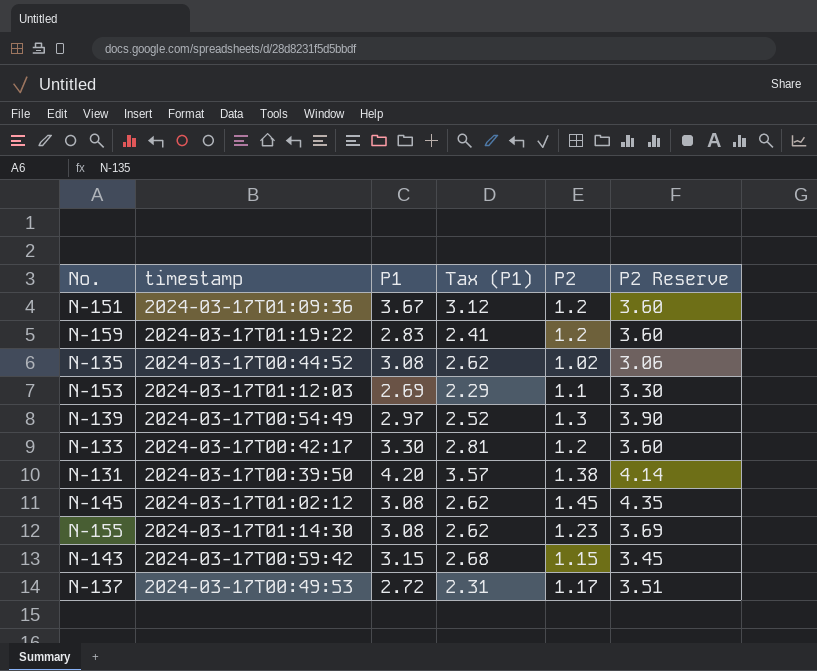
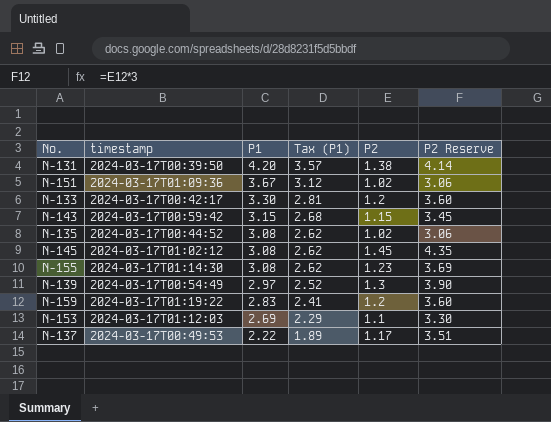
row order: none -> P1 descending
N-151 | P2: 1.2 -> 1.02
N-151 | P2 Reserve: 3.60 -> 3.06
N-137 | P1: 2.72 -> 2.22
N-137 | Tax (P1): 2.31 -> 1.89

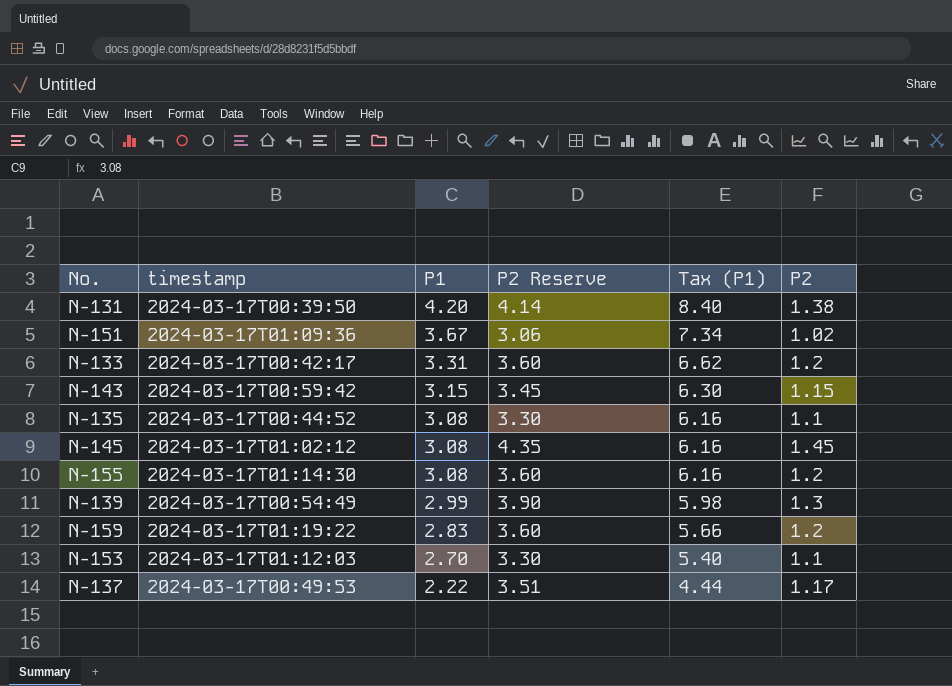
column P2 Reserve | position: 6 -> 4
column Tax (P1) | formula: [P1] * 0.85 -> [P1] * 2
N-133 | P1: 3.30 -> 3.31
N-135 | P2 Reserve: 3.06 -> 3.30
N-135 | P2: 1.02 -> 1.1
N-155 | P2 Reserve: 3.69 -> 3.60
N-155 | P2: 1.23 -> 1.2
N-139 | P1: 2.97 -> 2.99
N-153 | P1: 2.69 -> 2.70

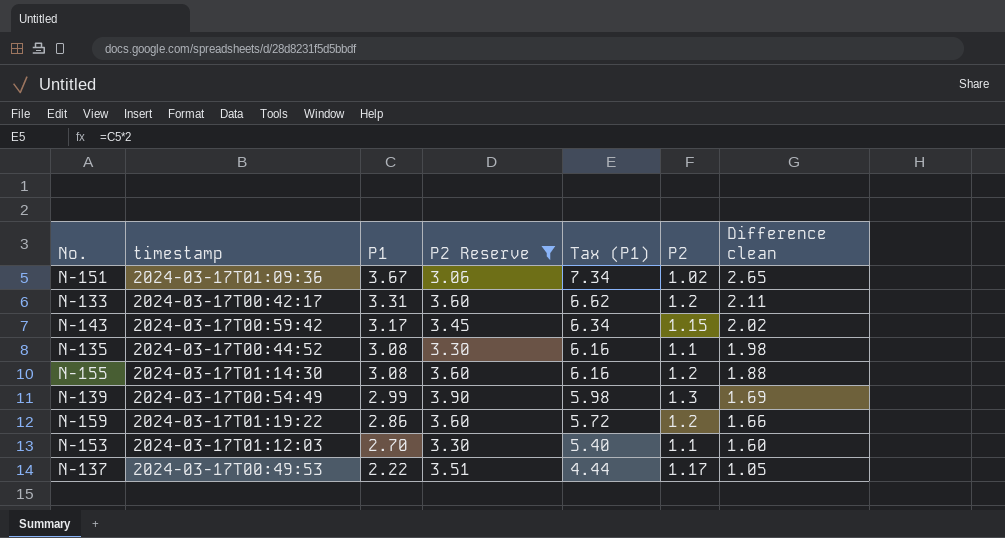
filter: none -> P2 Reserve <= 3.90
column Difference clean | formula: none -> [P1] - [P2]
N-143 | P1: 3.15 -> 3.17
N-143 | Tax (P1): 6.30 -> 6.34
N-159 | P1: 2.83 -> 2.86
N-159 | Tax (P1): 5.66 -> 5.72

